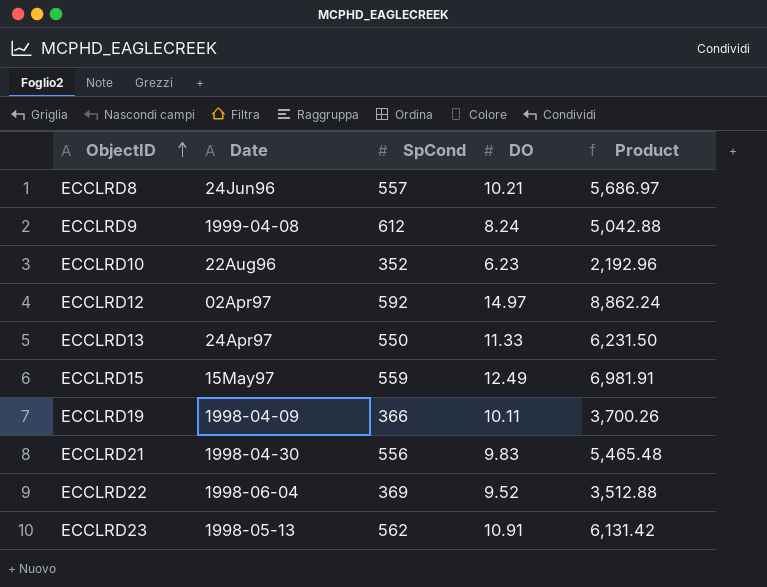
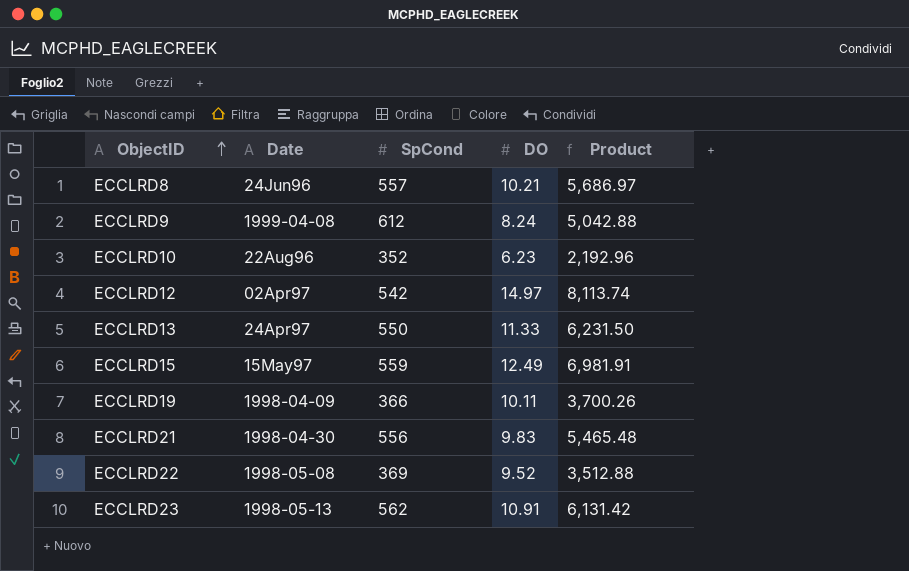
ECCLRD12 | SpCond: 592 -> 542
ECCLRD12 | Product: 8,862.24 -> 8,113.74
ECCLRD22 | Date: 1998-06-04 -> 1998-05-08

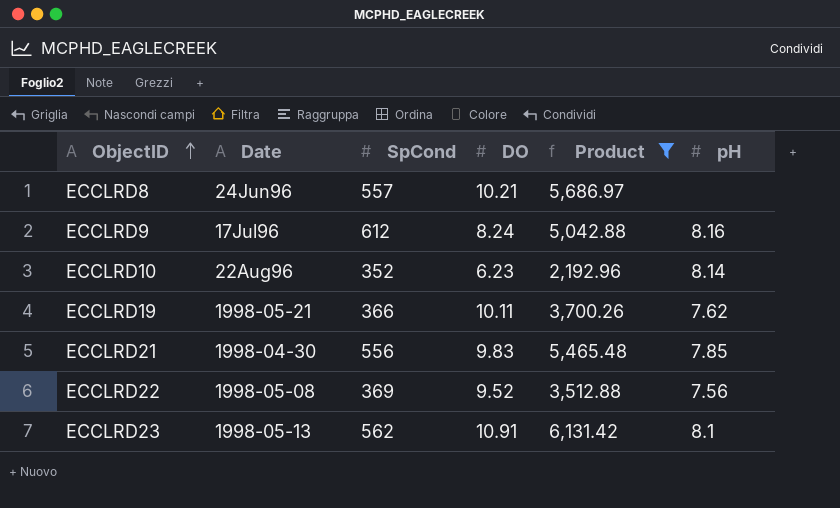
filter: none -> Product <= 6,131.42
column pH | position: none -> 6
ECCLRD9 | Date: 1999-04-08 -> 17Jul96
ECCLRD19 | Date: 1998-04-09 -> 1998-05-21

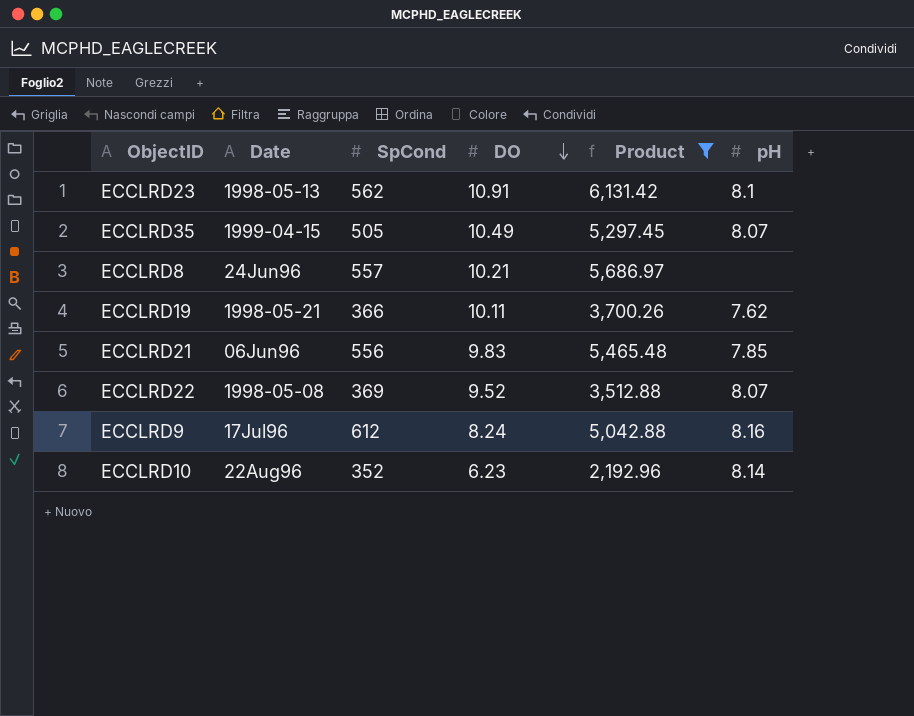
row order: ObjectID ascending -> DO descending
row ECCLRD35: none -> 1999-04-15 | 505 | 10.49 | 5,297.45 | 8.07
ECCLRD21 | Date: 1998-04-30 -> 06Jun96
ECCLRD22 | pH: 7.56 -> 8.07

